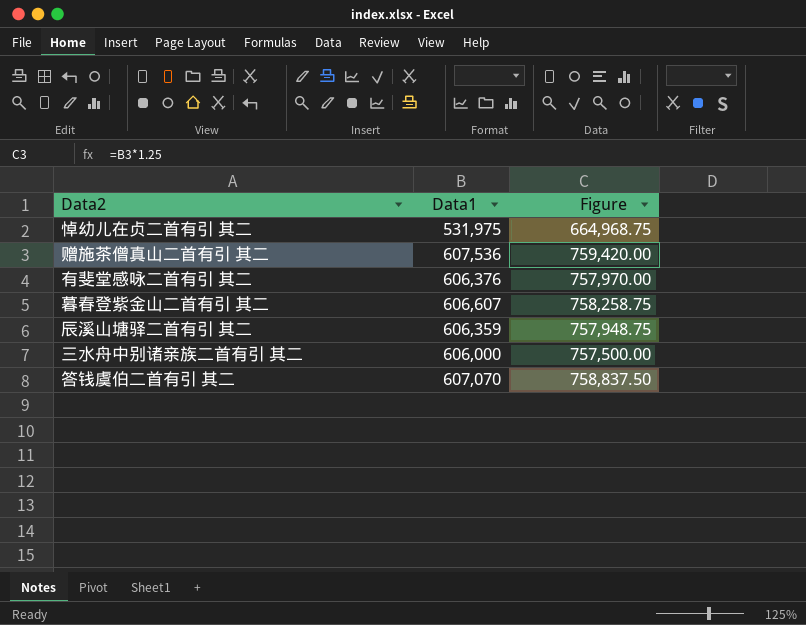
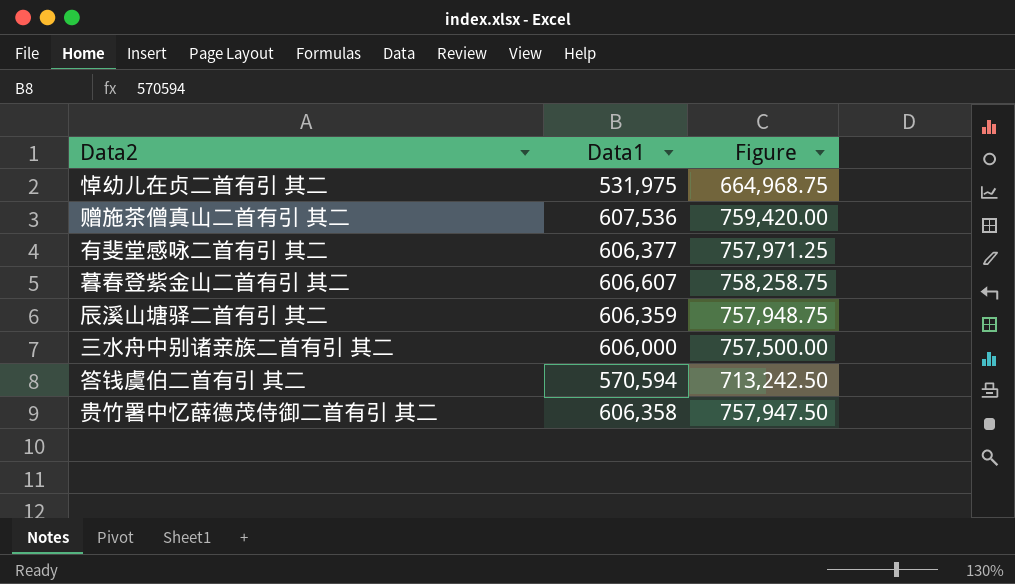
有斐堂感咏二首有引 其二 | Data1: 606,376 -> 606,377
有斐堂感咏二首有引 其二 | Figure: 757,970.00 -> 757,971.25
答钱虞伯二首有引 其二 | Data1: 607,070 -> 570,594
答钱虞伯二首有引 其二 | Figure: 758,837.50 -> 713,242.50
row 贵竹署中忆薛德茂侍御二首有引 其二: none -> 606,358 | 757,947.50

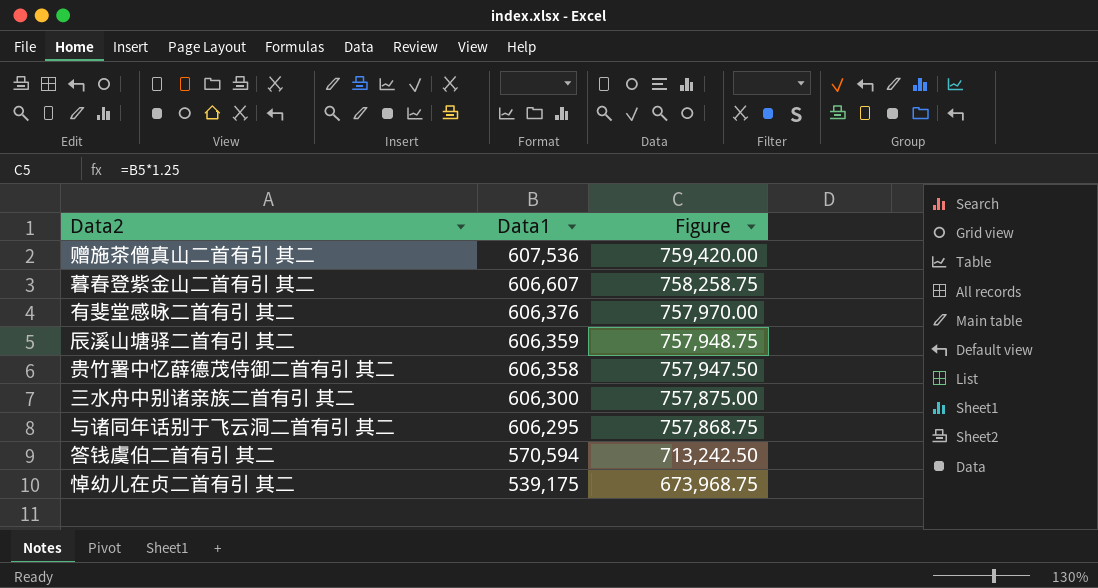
row order: none -> Data1 descending
有斐堂感咏二首有引 其二 | Data1: 606,377 -> 606,376
有斐堂感咏二首有引 其二 | Figure: 757,971.25 -> 757,970.00
三水舟中别诸亲族二首有引 其二 | Data1: 606,000 -> 606,300
三水舟中别诸亲族二首有引 其二 | Figure: 757,500.00 -> 757,875.00
row 与诸同年话别于飞云洞二首有引 其二: none -> 606,295 | 757,868.75
悼幼儿在贞二首有引 其二 | Data1: 531,975 -> 539,175
悼幼儿在贞二首有引 其二 | Figure: 664,968.75 -> 673,968.75

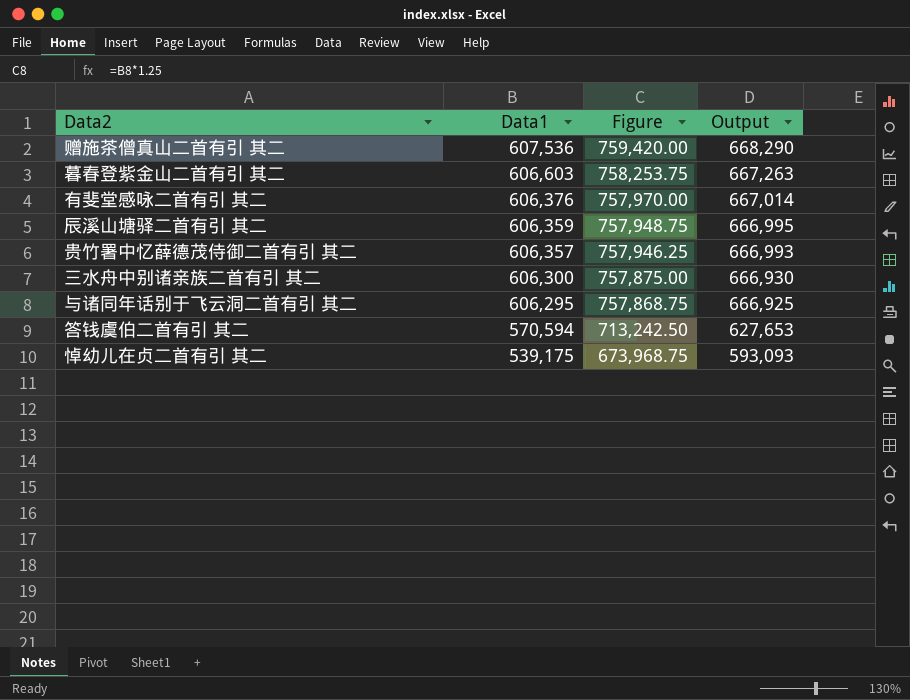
column Output | formula: none -> [Data1] * 1.1
暮春登紫金山二首有引 其二 | Data1: 606,607 -> 606,603
暮春登紫金山二首有引 其二 | Figure: 758,258.75 -> 758,253.75
贵竹署中忆薛德茂侍御二首有引 其二 | Data1: 606,358 -> 606,357
贵竹署中忆薛德茂侍御二首有引 其二 | Figure: 757,947.50 -> 757,946.25

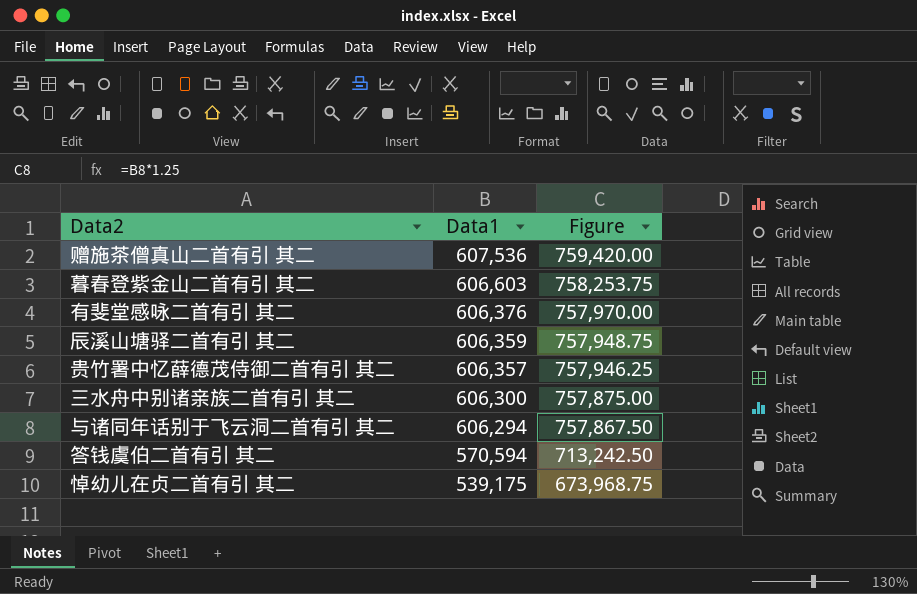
column Output | formula: [Data1] * 1.1 -> none
与诸同年话别于飞云洞二首有引 其二 | Data1: 606,295 -> 606,294
与诸同年话别于飞云洞二首有引 其二 | Figure: 757,868.75 -> 757,867.50

